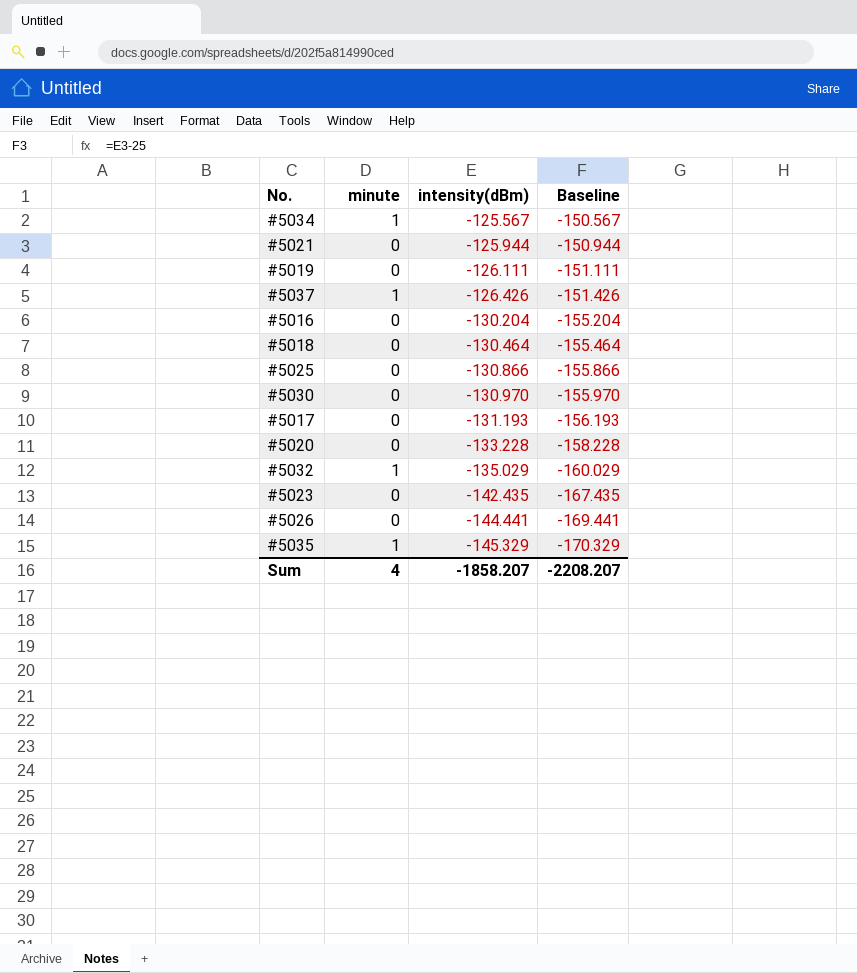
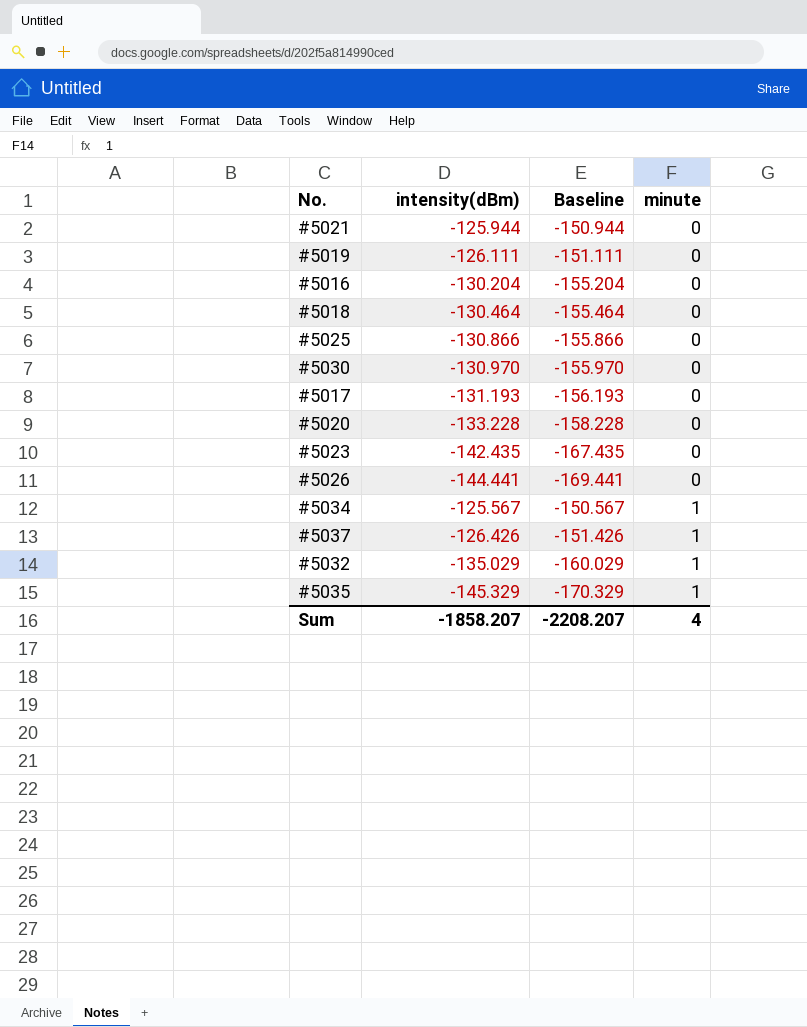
row order: intensity(dBm) descending -> minute ascending
column minute | position: 2 -> 4

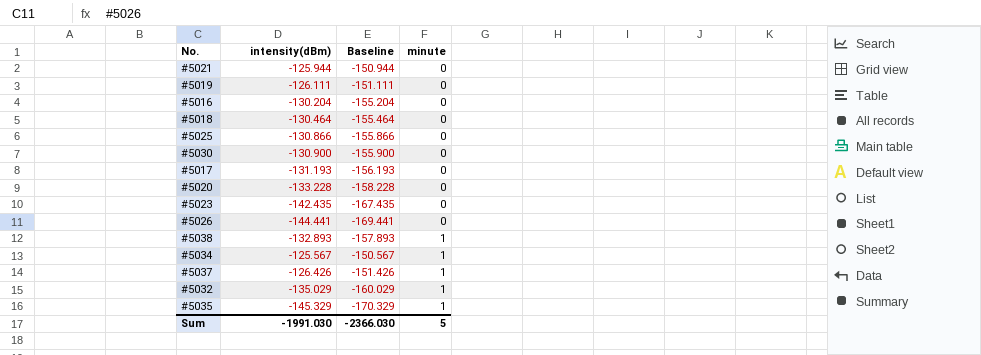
#5030 | intensity(dBm): -130.970 -> -130.900
#5030 | Baseline: -155.970 -> -155.900
row #5038: none -> -132.893 | -157.893 | 1
Sum | intensity(dBm): -1858.207 -> -1991.030
Sum | Baseline: -2208.207 -> -2366.030
Sum | minute: 4 -> 5

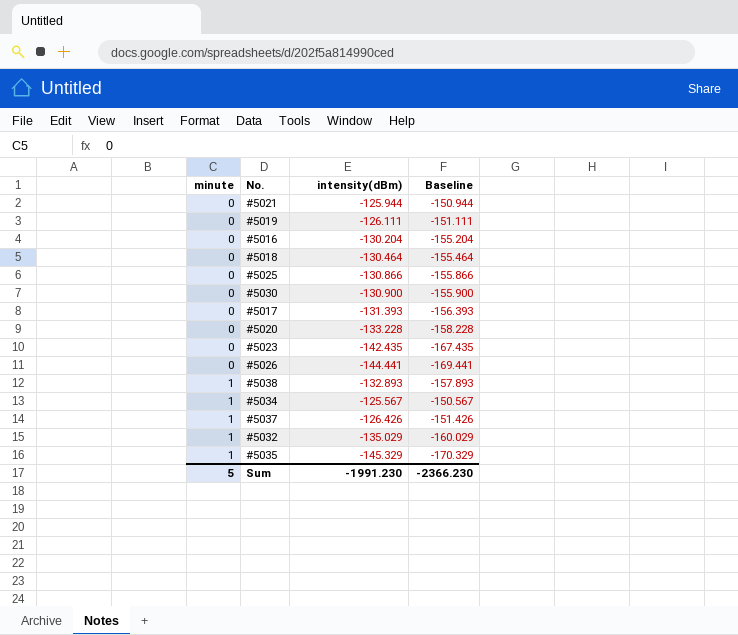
column minute | position: 4 -> 1
#5017 | intensity(dBm): -131.193 -> -131.393
#5017 | Baseline: -156.193 -> -156.393
Sum | intensity(dBm): -1991.030 -> -1991.230
Sum | Baseline: -2366.030 -> -2366.230

